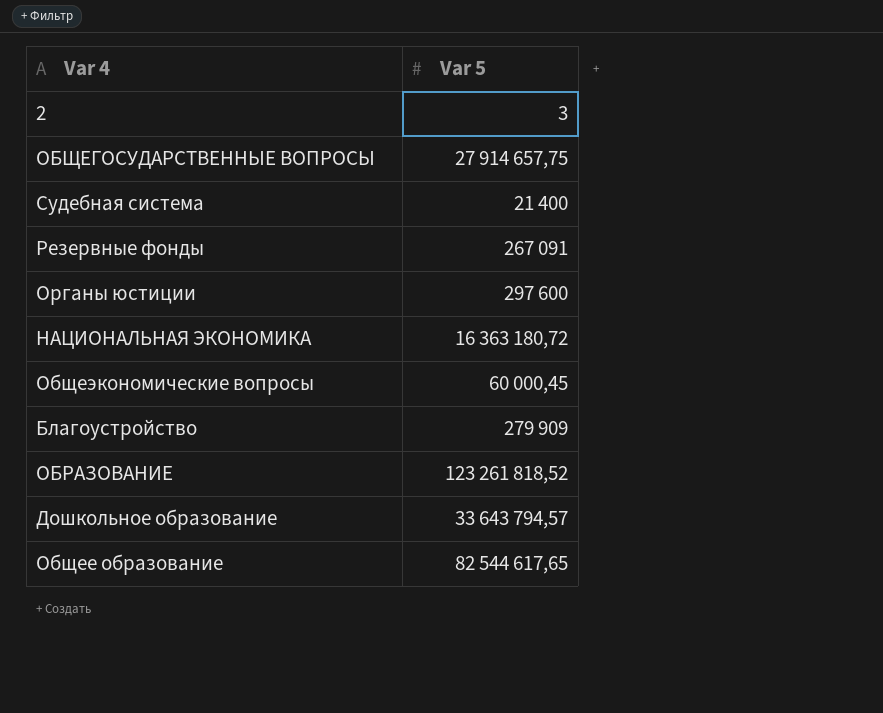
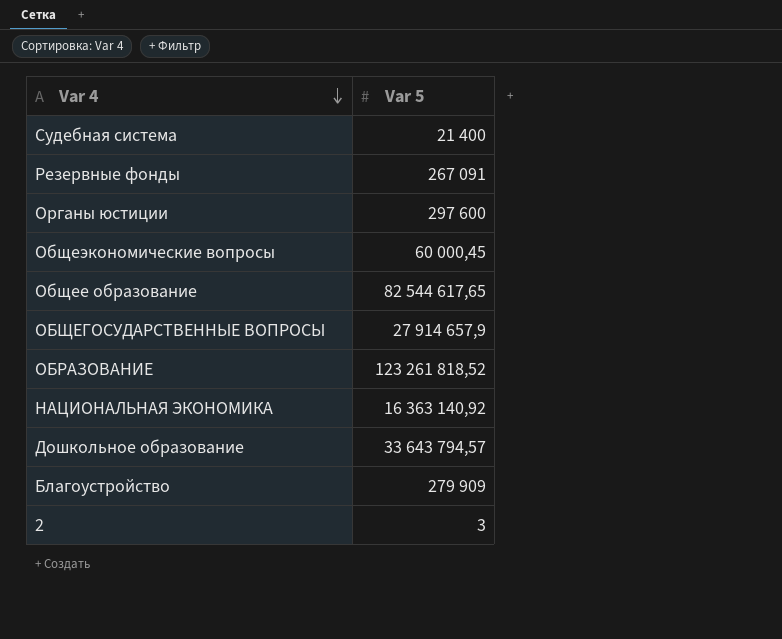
row order: none -> Var 4 descending
ОБЩЕГОСУДАРСТВЕННЫЕ ВОПРОСЫ | Var 5: 27 914 657,75 -> 27 914 657,9
НАЦИОНАЛЬНАЯ ЭКОНОМИКА | Var 5: 16 363 180,72 -> 16 363 140,92

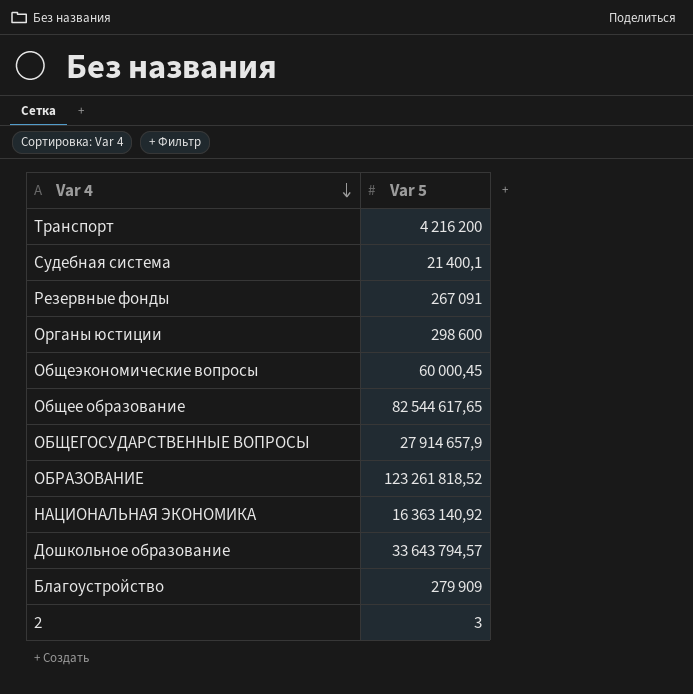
row Транспорт: none -> 4 216 200
Судебная система | Var 5: 21 400 -> 21 400,1
Органы юстиции | Var 5: 297 600 -> 298 600

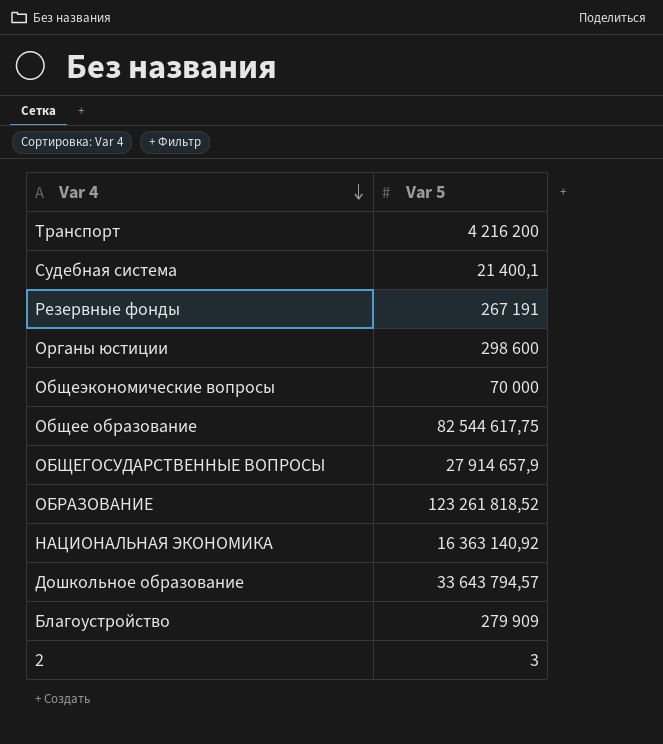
Резервные фонды | Var 5: 267 091 -> 267 191
Общеэкономические вопросы | Var 5: 60 000,45 -> 70 000
Общее образование | Var 5: 82 544 617,65 -> 82 544 617,75

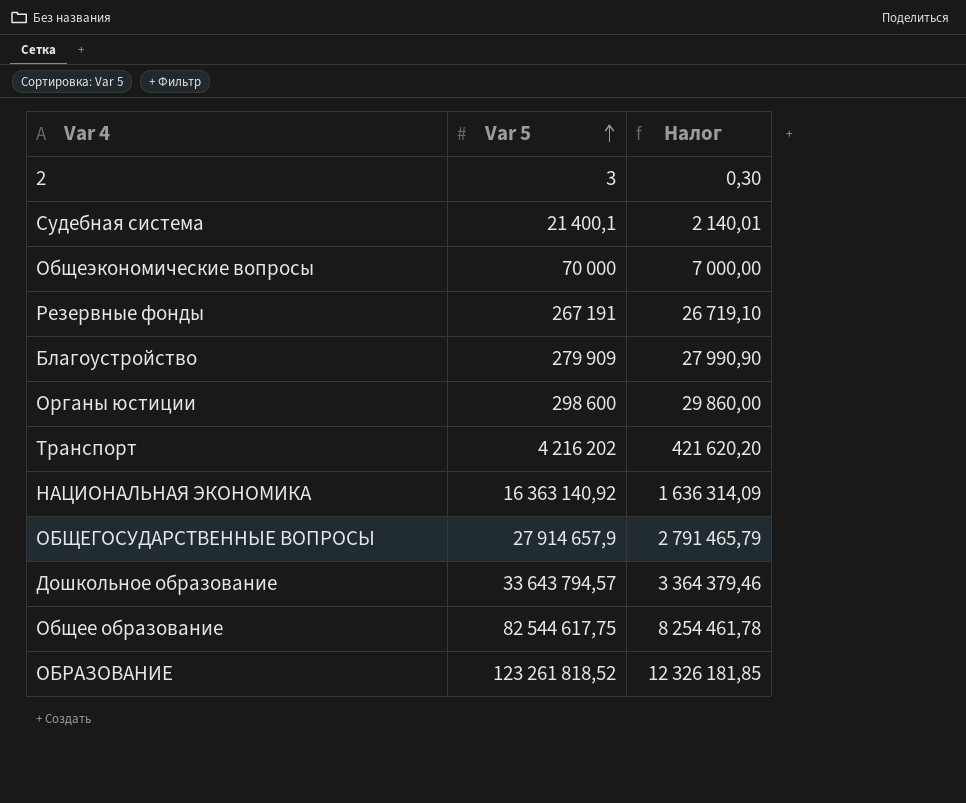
row order: Var 4 descending -> Var 5 ascending
column Налог | formula: none -> [Var 5] * 0,1
Транспорт | Var 5: 4 216 200 -> 4 216 202

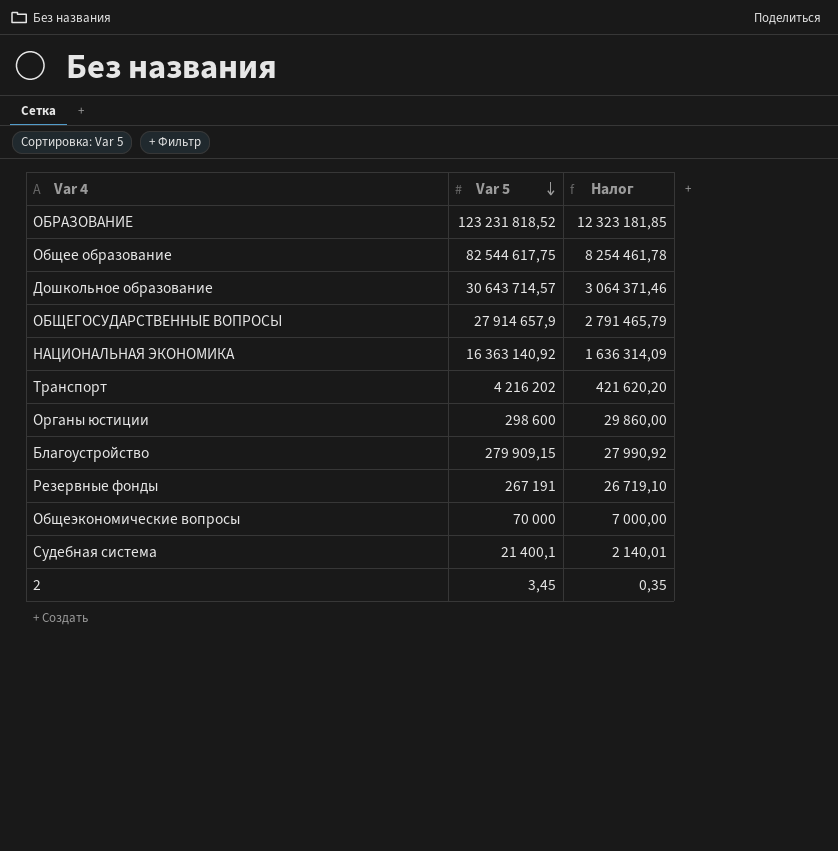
row order: Var 5 ascending -> Var 5 descending
ОБРАЗОВАНИЕ | Var 5: 123 261 818,52 -> 123 231 818,52
ОБРАЗОВАНИЕ | Налог: 12 326 181,85 -> 12 323 181,85
Дошкольное образование | Var 5: 33 643 794,57 -> 30 643 714,57
Дошкольное образование | Налог: 3 364 379,46 -> 3 064 371,46
Благоустройство | Var 5: 279 909 -> 279 909,15
Благоустройство | Налог: 27 990,90 -> 27 990,92
2 | Var 5: 3 -> 3,45
2 | Налог: 0,30 -> 0,35

